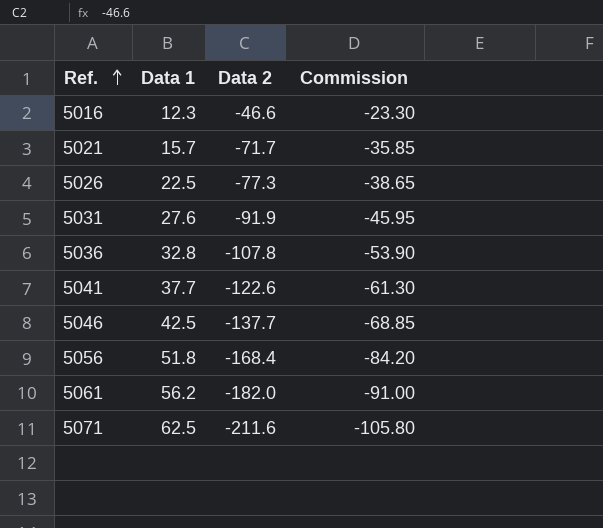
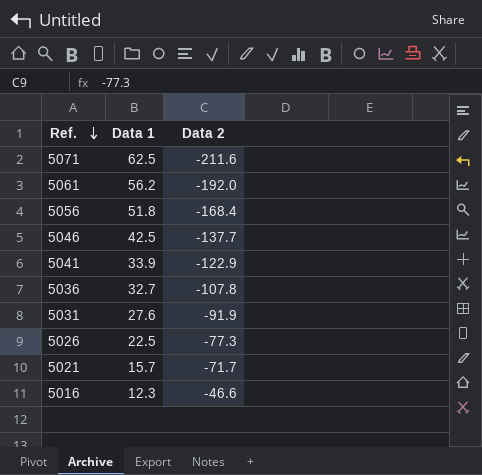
row order: Ref. ascending -> Ref. descending
column Commission | formula: [Data 2] * 0.5 -> none
5061 | Data 2: -182.0 -> -192.0
5041 | Data 1: 37.7 -> 33.9
5041 | Data 2: -122.6 -> -122.9
5036 | Data 1: 32.8 -> 32.7

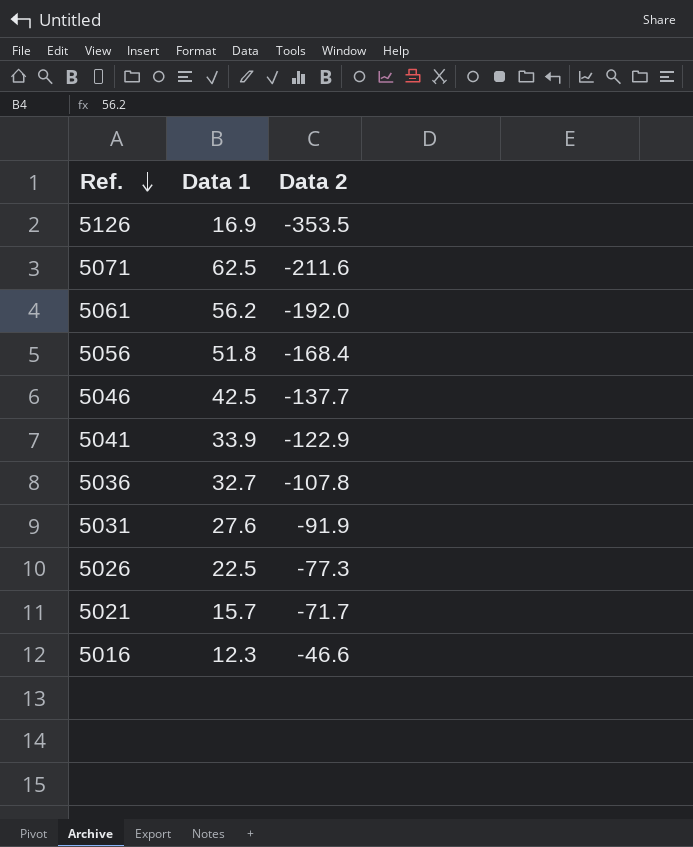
row 5126: none -> 16.9 | -353.5

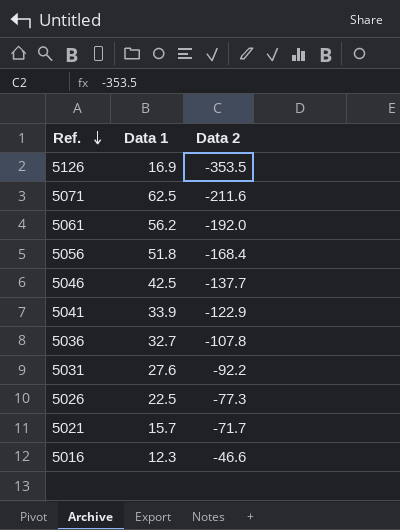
5031 | Data 2: -91.9 -> -92.2

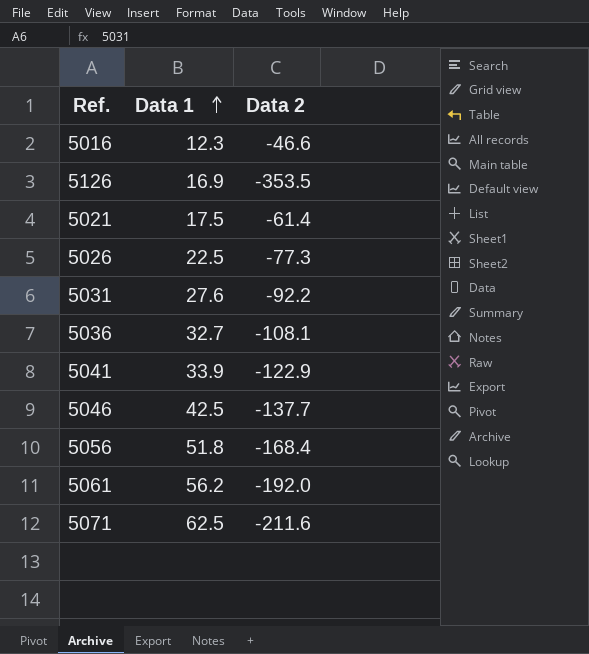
row order: Ref. descending -> Data 1 ascending
5021 | Data 1: 15.7 -> 17.5
5021 | Data 2: -71.7 -> -61.4
5036 | Data 2: -107.8 -> -108.1

